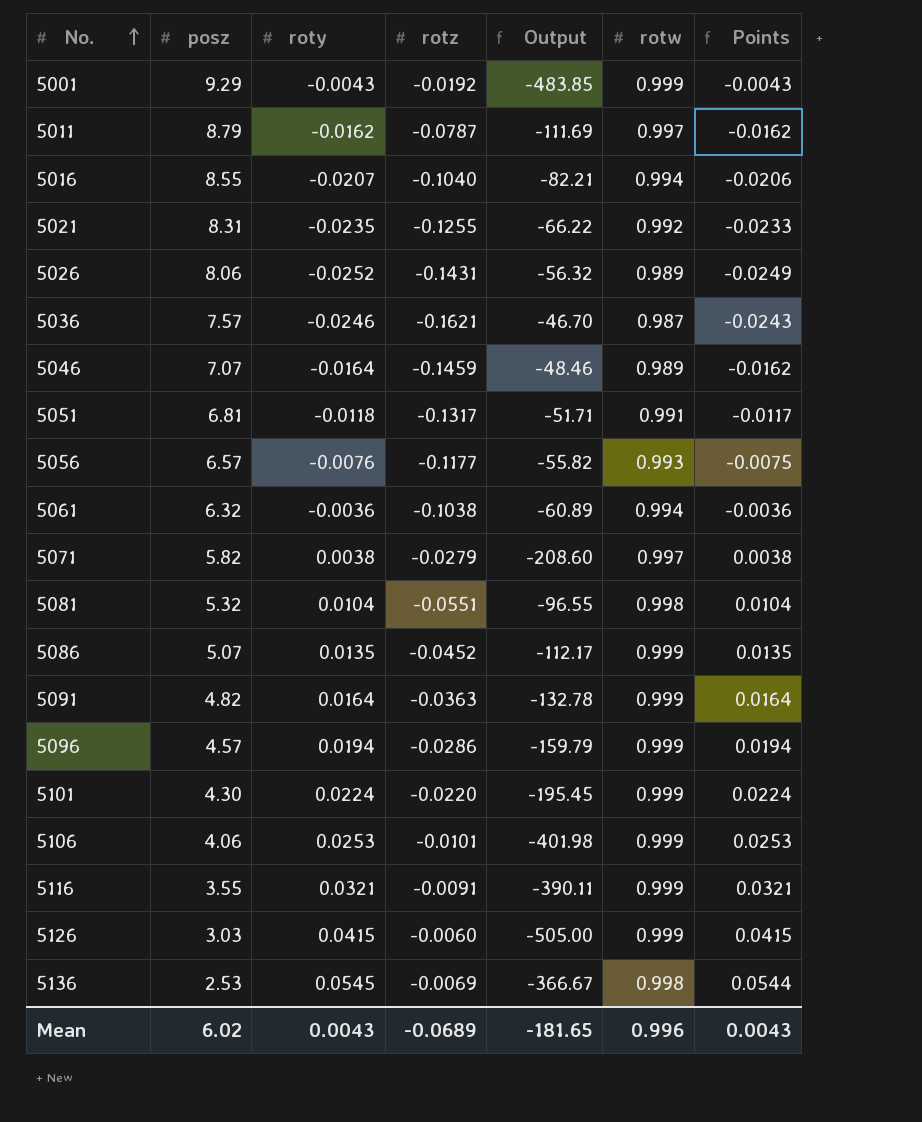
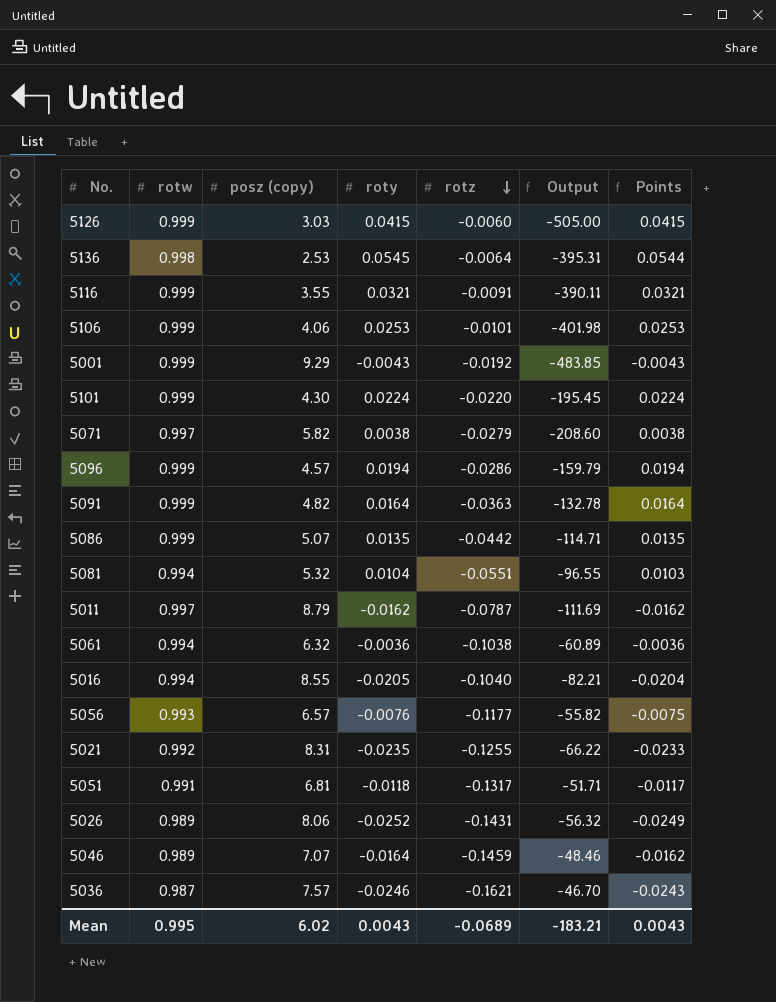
row order: No. ascending -> rotz descending
column rotw | position: 6 -> 2
column name: posz -> posz (copy)
5136 | rotz: -0.0069 -> -0.0064
5136 | Output: -366.67 -> -395.31
5086 | rotz: -0.0452 -> -0.0442
5086 | Output: -112.17 -> -114.71
5081 | rotw: 0.998 -> 0.994
5081 | Points: 0.0104 -> 0.0103
5016 | roty: -0.0207 -> -0.0205
5016 | Points: -0.0206 -> -0.0204
Mean | rotw: 0.996 -> 0.995
Mean | Output: -181.65 -> -183.21

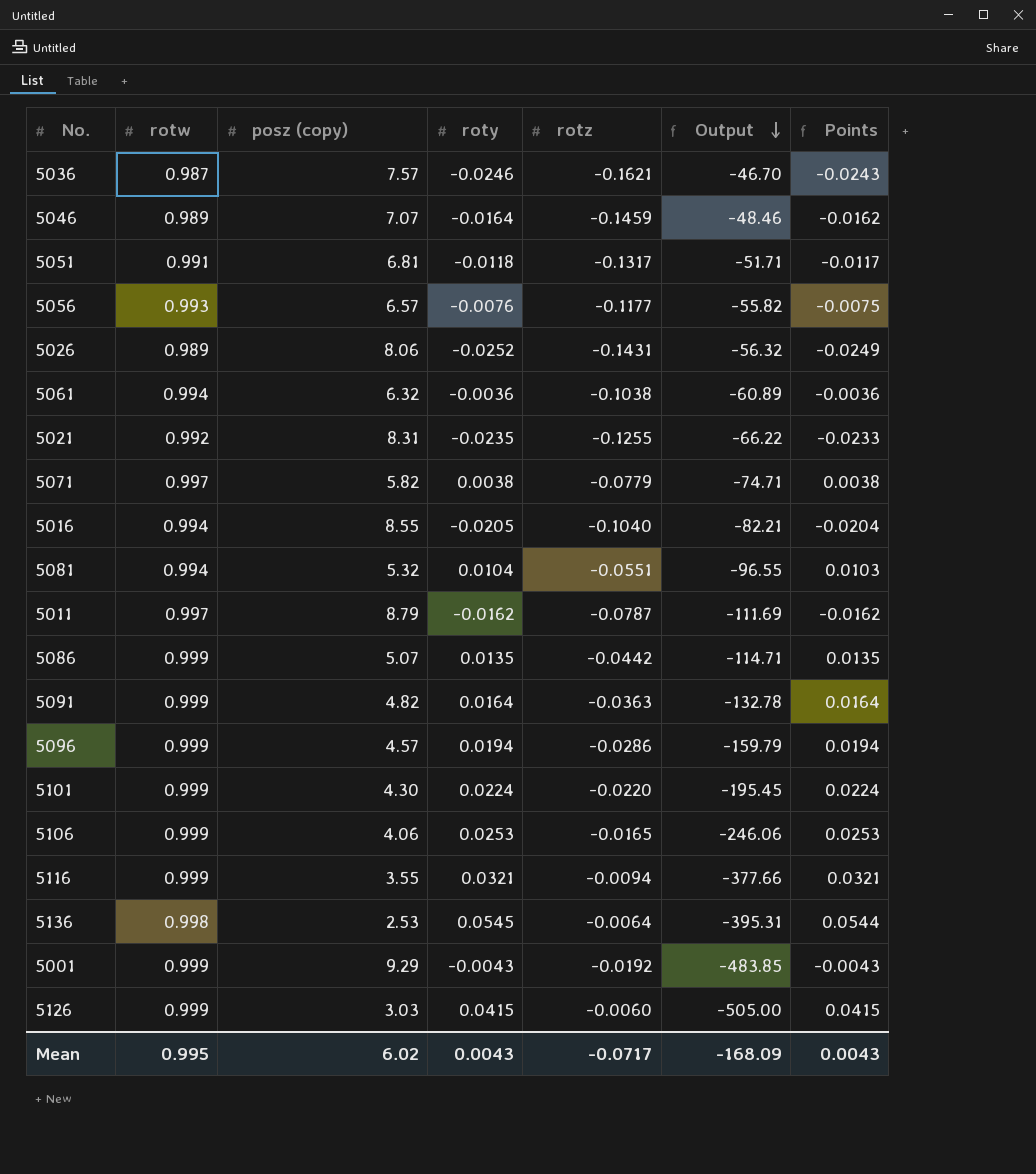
row order: rotz descending -> Output descending
5071 | rotz: -0.0279 -> -0.0779
5071 | Output: -208.60 -> -74.71
5106 | rotz: -0.0101 -> -0.0165
5106 | Output: -401.98 -> -246.06
5116 | rotz: -0.0091 -> -0.0094
5116 | Output: -390.11 -> -377.66
Mean | rotz: -0.0689 -> -0.0717
Mean | Output: -183.21 -> -168.09

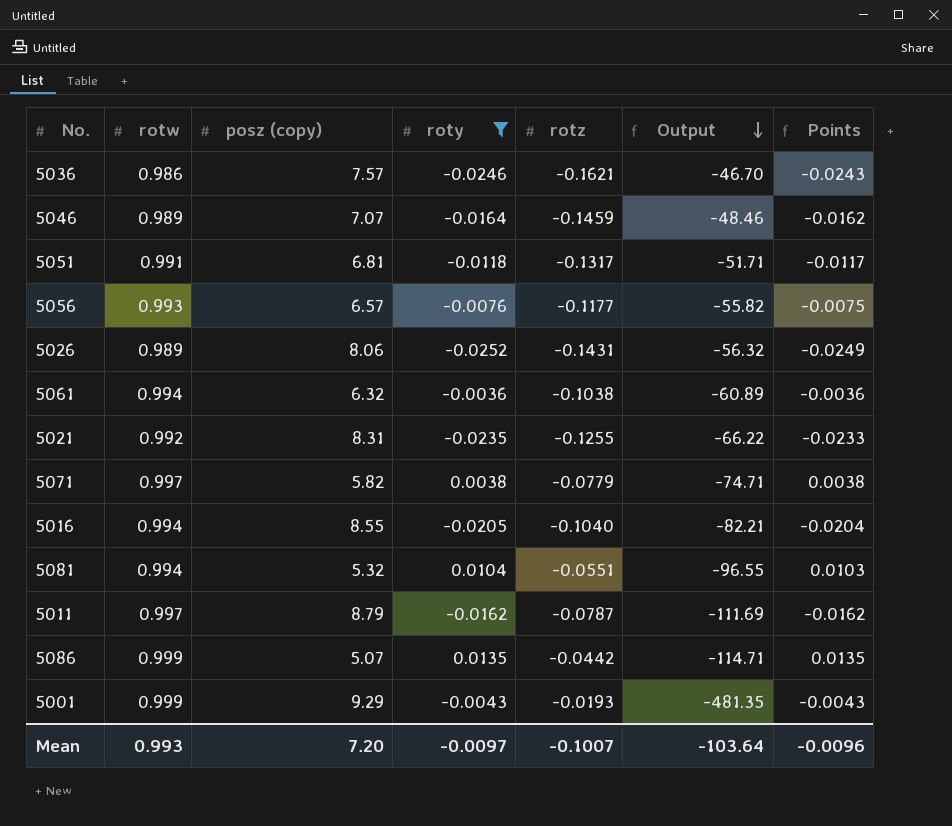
filter: none -> roty <= 0.0135
5036 | rotw: 0.987 -> 0.986
5001 | rotz: -0.0192 -> -0.0193
5001 | Output: -483.85 -> -481.35
Mean | rotw: 0.995 -> 0.993
Mean | posz (copy): 6.02 -> 7.20
Mean | roty: 0.0043 -> -0.0097
Mean | rotz: -0.0717 -> -0.1007
Mean | Output: -168.09 -> -103.64
Mean | Points: 0.0043 -> -0.0096

